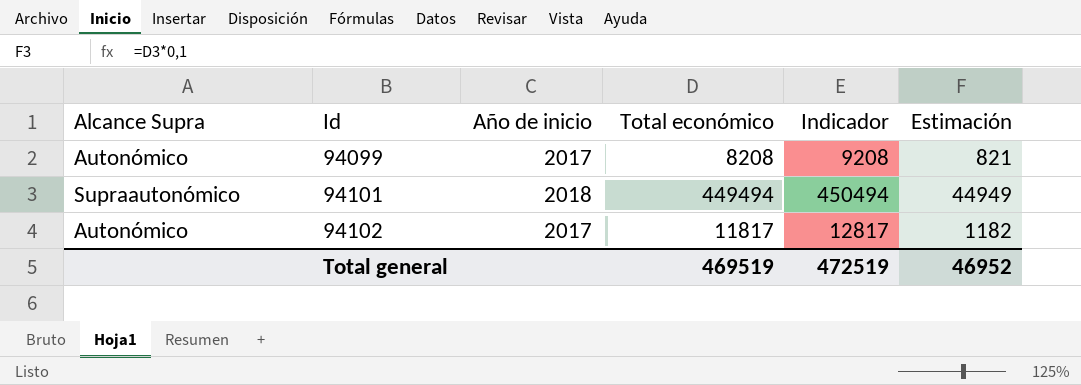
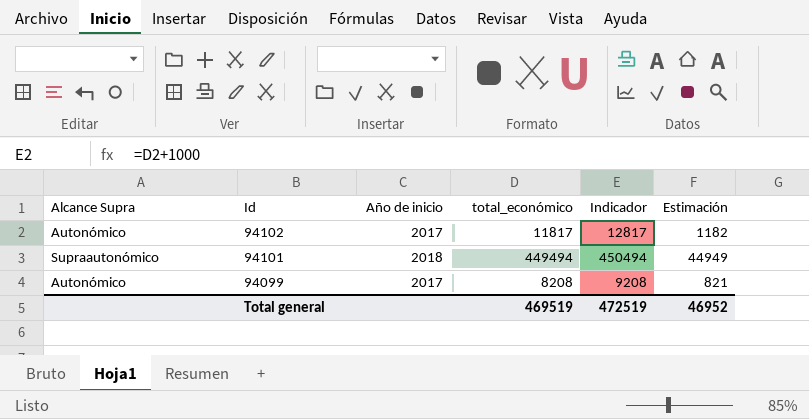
row order: Id ascending -> Id descending
column name: Total económico -> total_económico

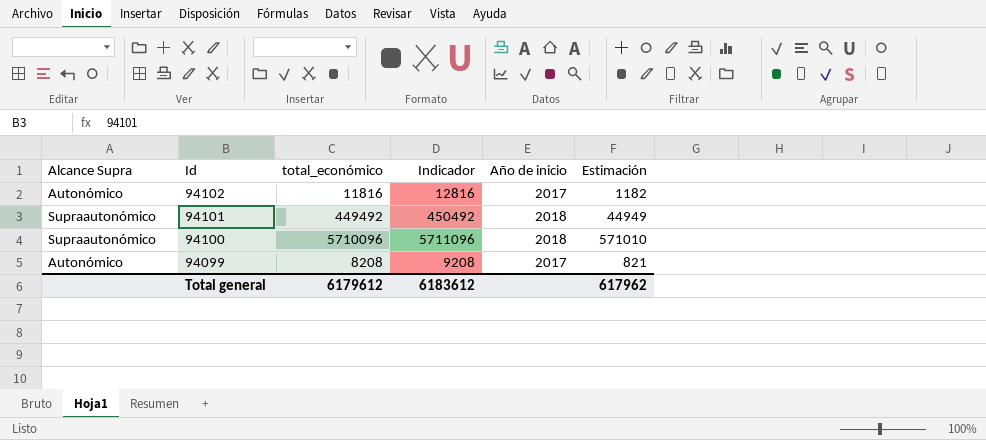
column Año de inicio | position: 3 -> 5
94102 | total_económico: 11817 -> 11816
94102 | Indicador: 12817 -> 12816
94101 | total_económico: 449494 -> 449492
94101 | Indicador: 450494 -> 450492
row 94100: none -> Supraautonómico | 5710096 | 5711096 | 2018 | 571010
Total general | total_económico: 469519 -> 6179612
Total general | Indicador: 472519 -> 6183612
Total general | Estimación: 46952 -> 617962

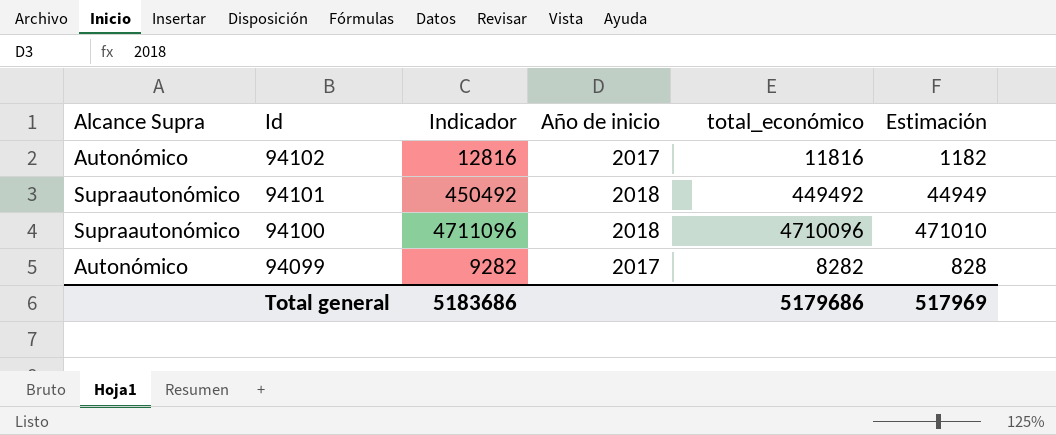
column total_económico | position: 3 -> 5
94100 | Indicador: 5711096 -> 4711096
94100 | total_económico: 5710096 -> 4710096
94100 | Estimación: 571010 -> 471010
94099 | Indicador: 9208 -> 9282
94099 | total_económico: 8208 -> 8282
94099 | Estimación: 821 -> 828
Total general | Indicador: 6183612 -> 5183686
Total general | total_económico: 6179612 -> 5179686
Total general | Estimación: 617962 -> 517969

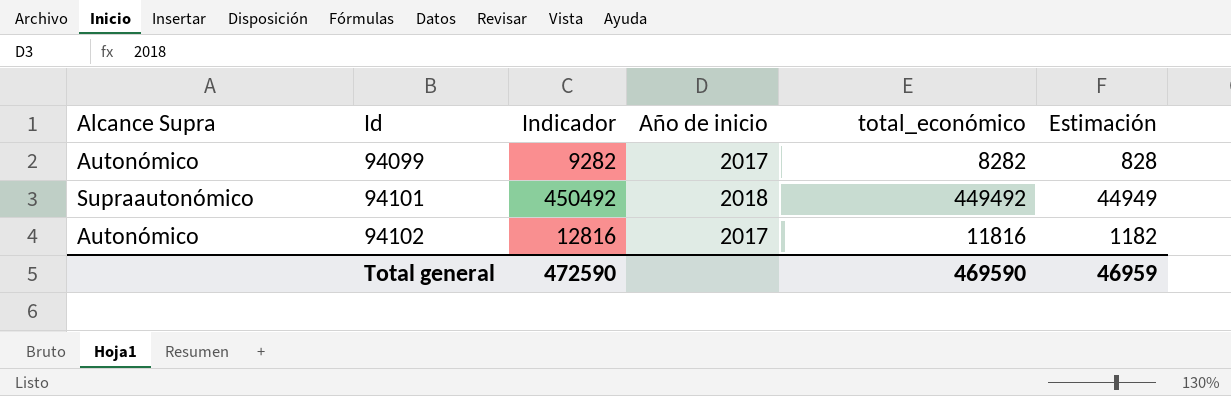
row order: Id descending -> Id ascending
row 94100: Supraautonómico | 4711096 | 2018 | 4710096 | 471010 -> none
Total general | Indicador: 5183686 -> 472590
Total general | total_económico: 5179686 -> 469590
Total general | Estimación: 517969 -> 46959

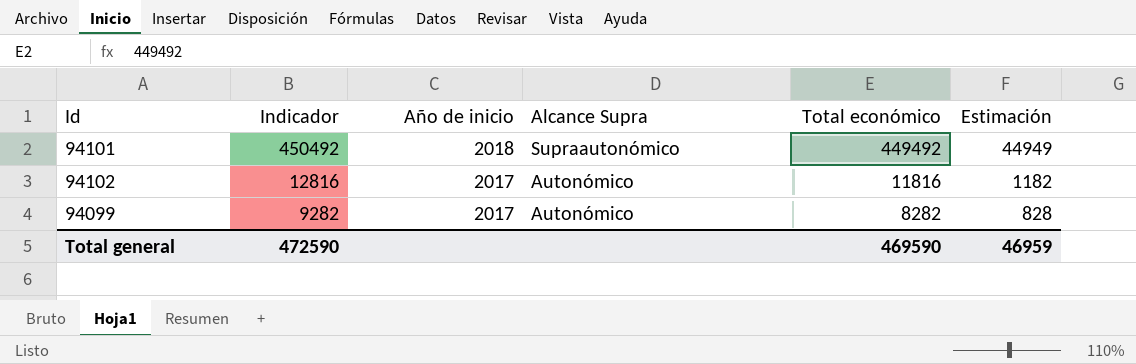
row order: Id ascending -> Indicador descending
column Alcance Supra | position: 1 -> 4
column name: total_económico -> Total económico

